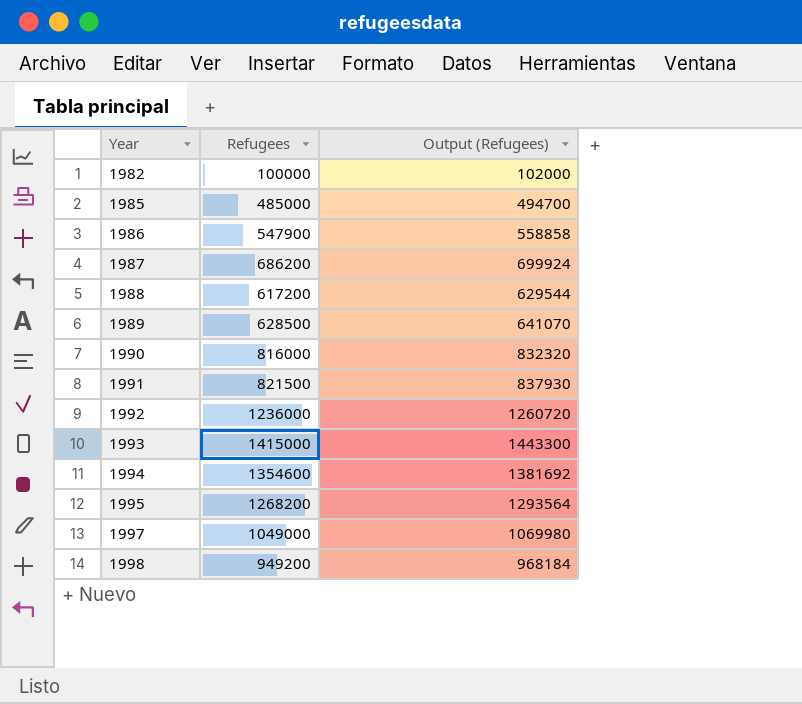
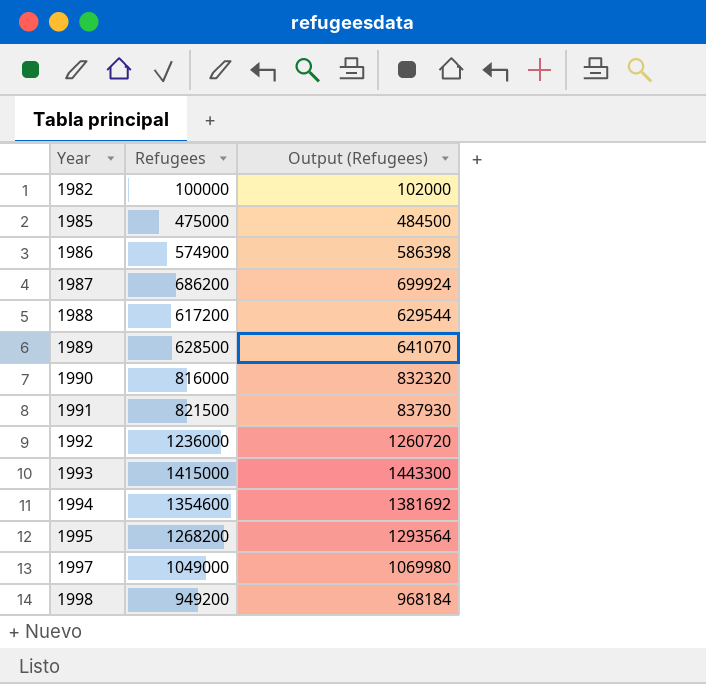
1985 | Refugees: 485000 -> 475000
1985 | Output (Refugees): 494700 -> 484500
1986 | Refugees: 547900 -> 574900
1986 | Output (Refugees): 558858 -> 586398

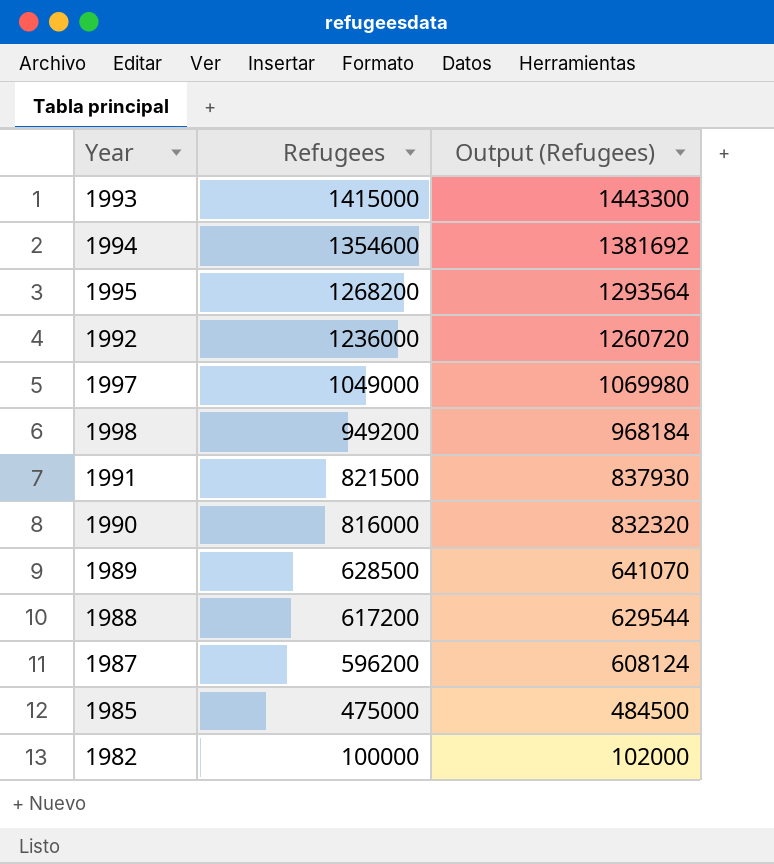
row order: Year ascending -> Refugees descending
row 1986: 574900 | 586398 -> none
1987 | Refugees: 686200 -> 596200
1987 | Output (Refugees): 699924 -> 608124

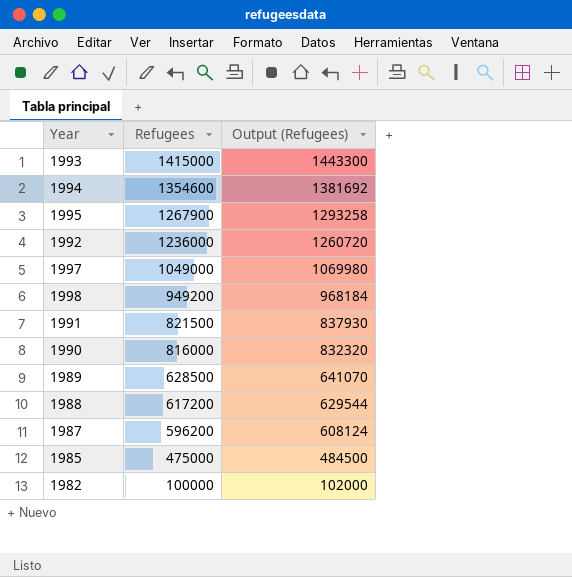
1995 | Refugees: 1268200 -> 1267900
1995 | Output (Refugees): 1293564 -> 1293258

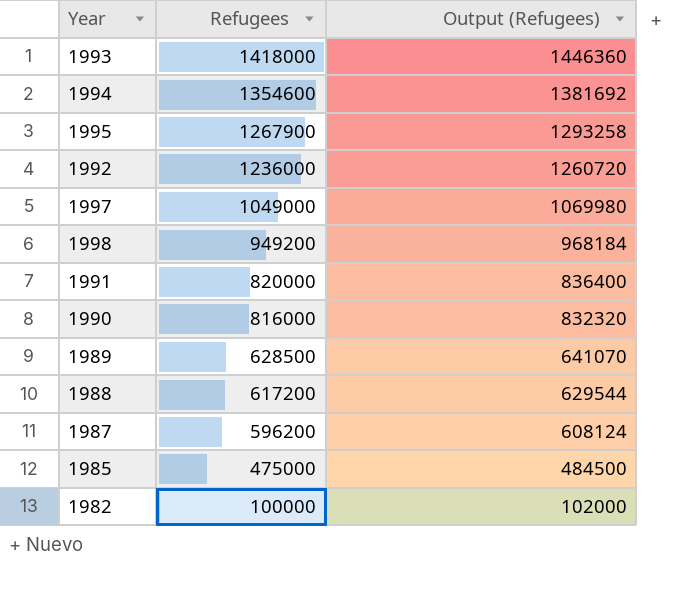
1993 | Refugees: 1415000 -> 1418000
1993 | Output (Refugees): 1443300 -> 1446360
1991 | Refugees: 821500 -> 820000
1991 | Output (Refugees): 837930 -> 836400

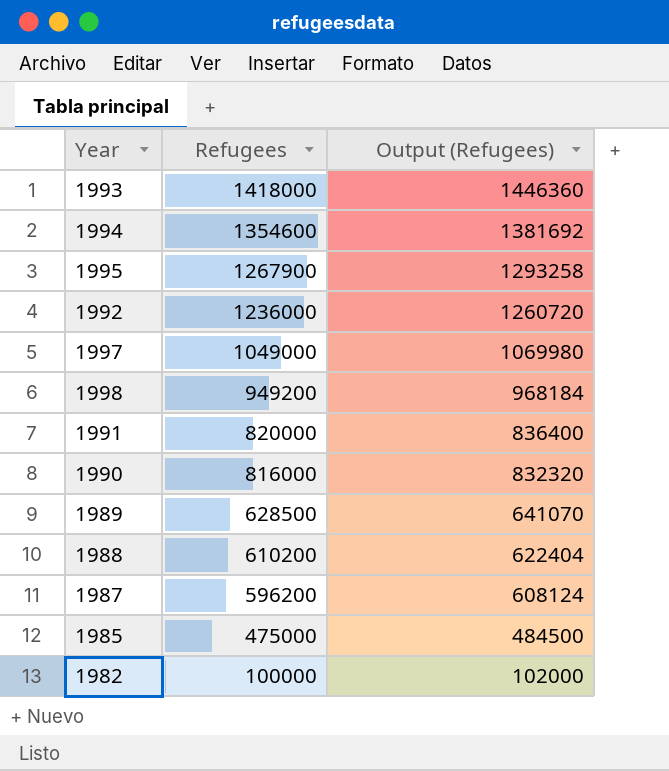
1988 | Refugees: 617200 -> 610200
1988 | Output (Refugees): 629544 -> 622404

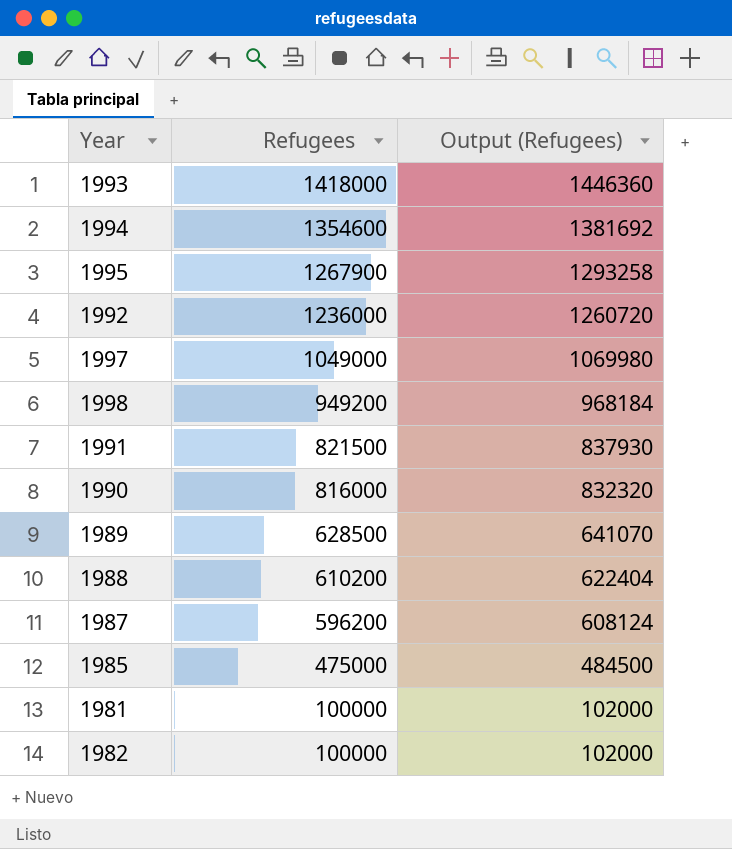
1991 | Refugees: 820000 -> 821500
1991 | Output (Refugees): 836400 -> 837930
row 1981: none -> 100000 | 102000

